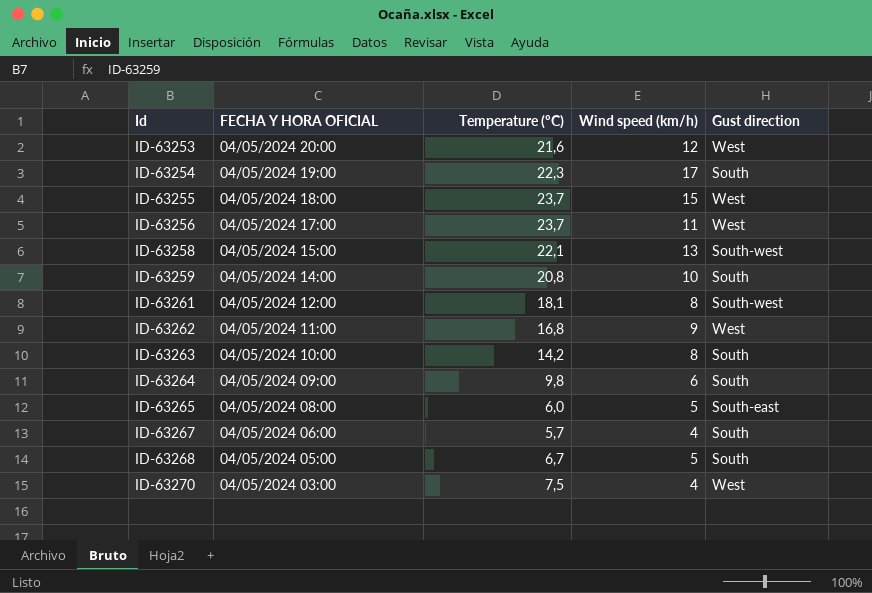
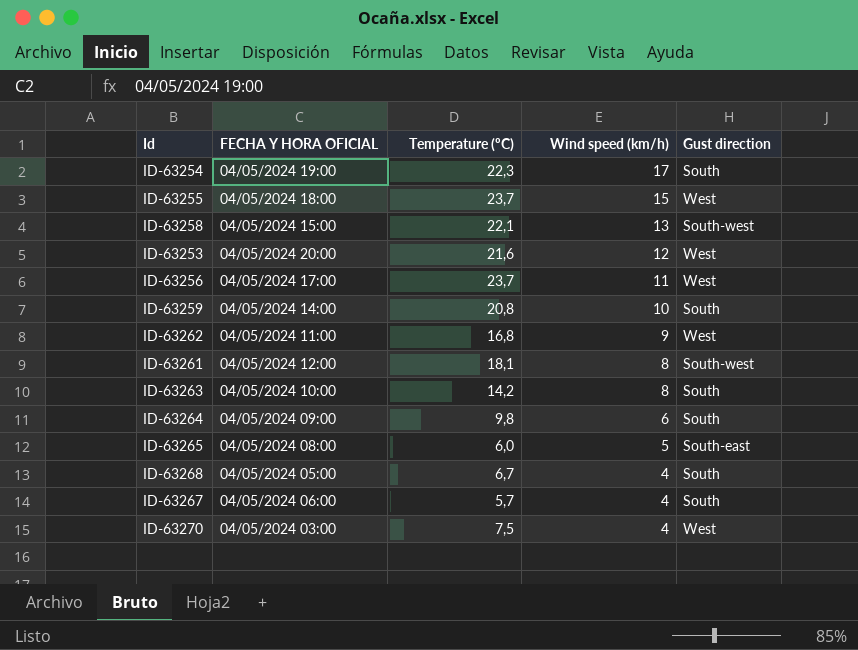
row order: Id ascending -> Wind speed (km/h) descending
ID-63268 | Wind speed (km/h): 5 -> 4

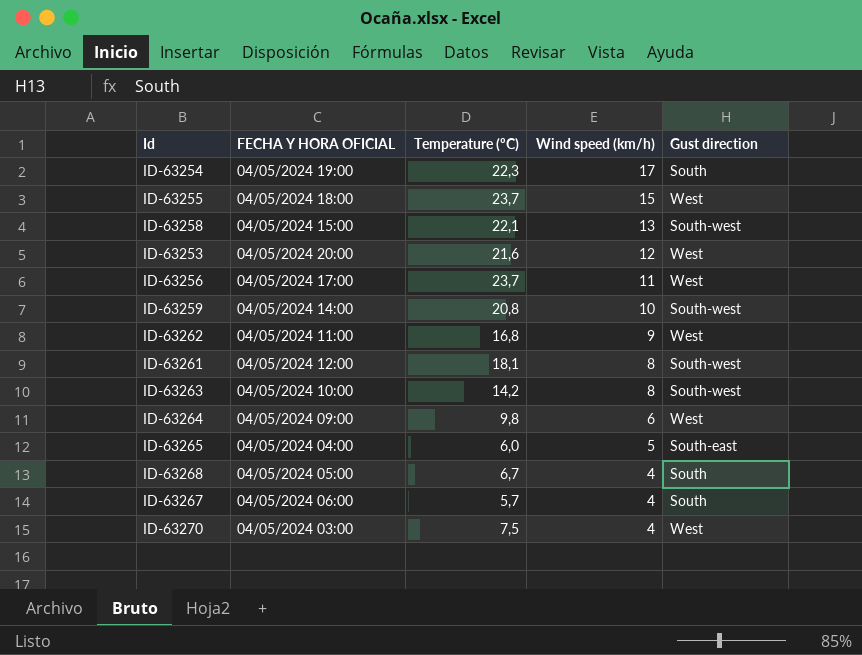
ID-63259 | Gust direction: South -> South-west
ID-63263 | Gust direction: South -> South-west
ID-63264 | Gust direction: South -> West
ID-63265 | FECHA Y HORA OFICIAL: 04/05/2024 08:00 -> 04/05/2024 04:00

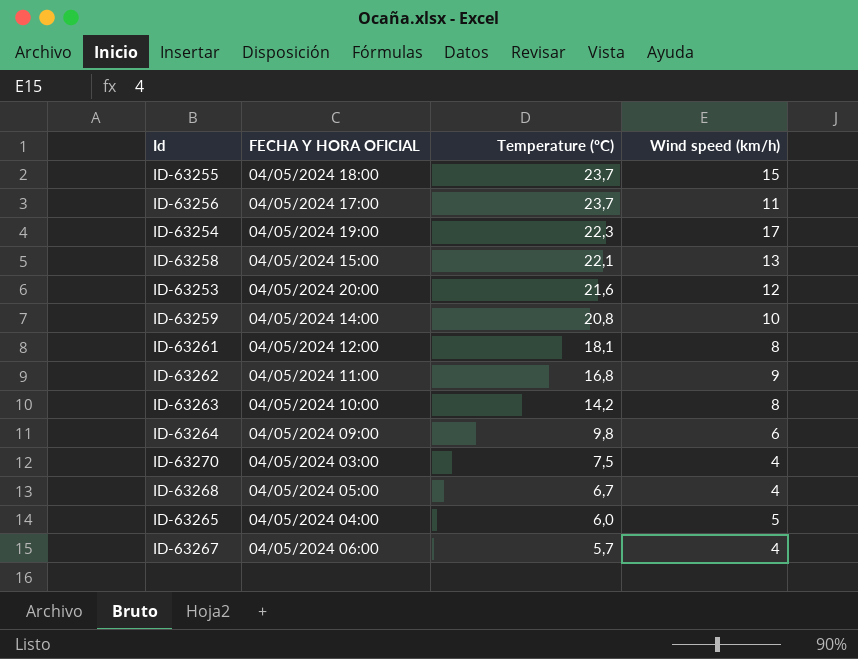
row order: Wind speed (km/h) descending -> Temperature (ºC) descending
column Gust direction | position: 5 -> none

